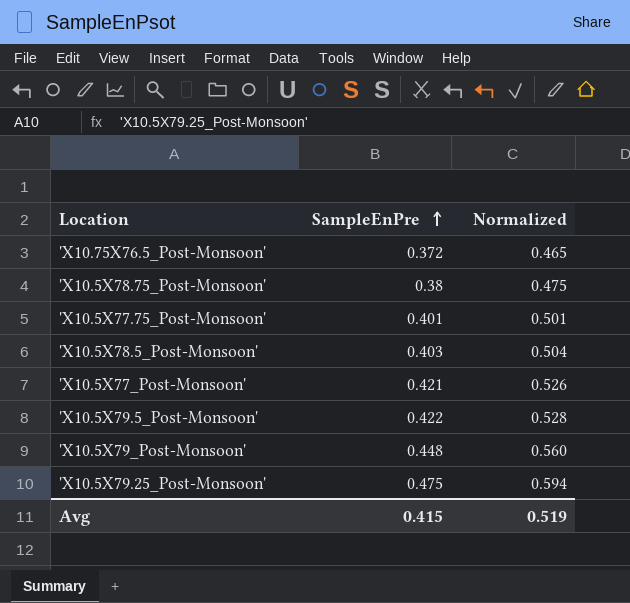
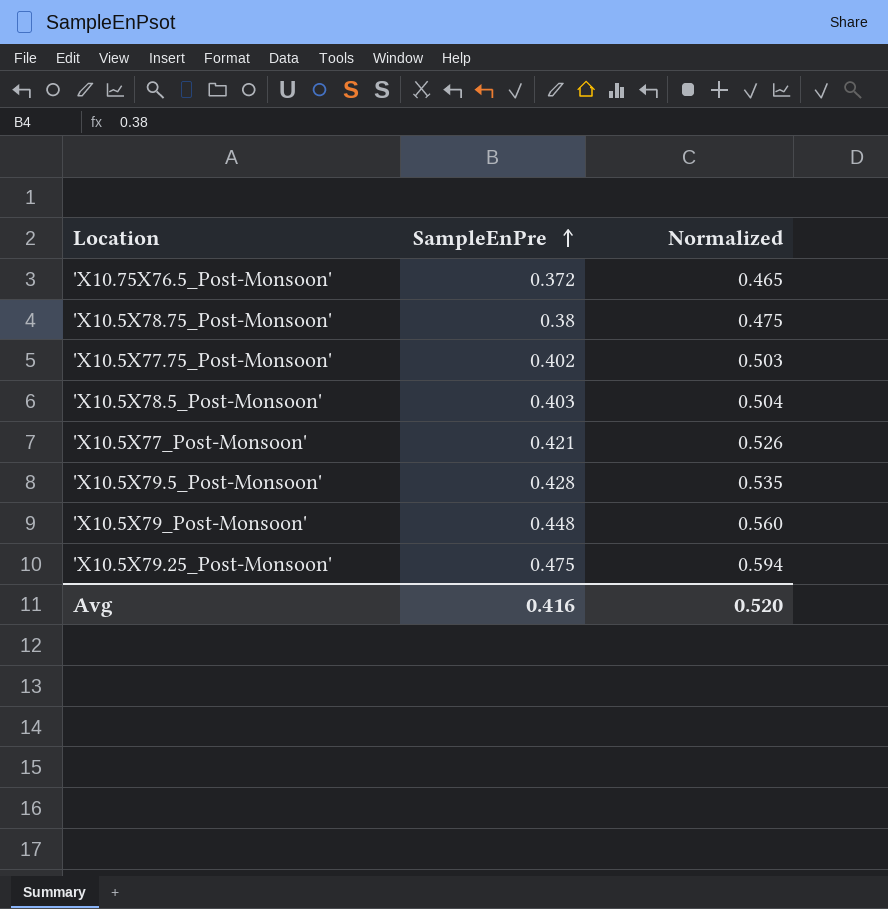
'X10.5X77.75_Post-Monsoon' | SampleEnPre: 0.401 -> 0.402
'X10.5X77.75_Post-Monsoon' | Normalized: 0.501 -> 0.503
'X10.5X79.5_Post-Monsoon' | SampleEnPre: 0.422 -> 0.428
'X10.5X79.5_Post-Monsoon' | Normalized: 0.528 -> 0.535
Avg | SampleEnPre: 0.415 -> 0.416
Avg | Normalized: 0.519 -> 0.520

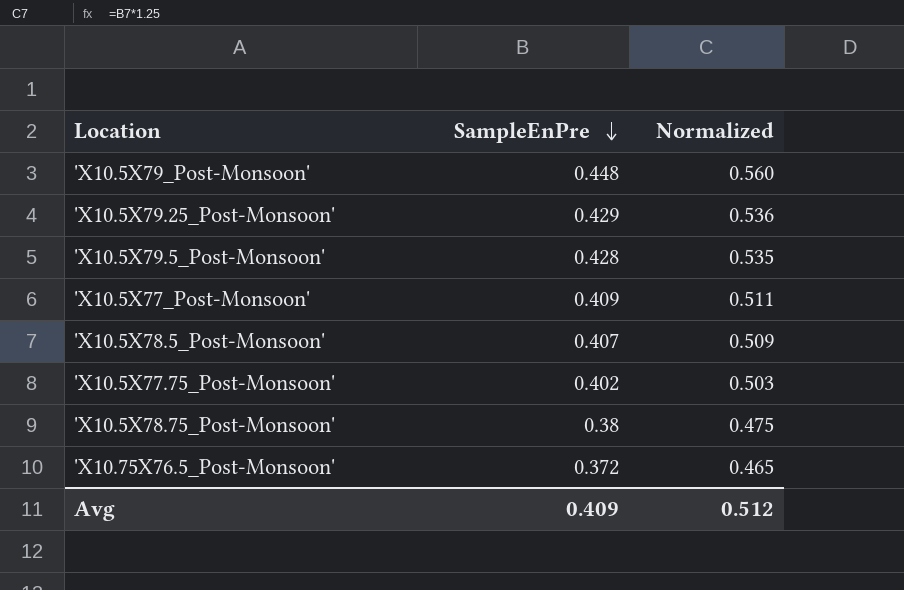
row order: SampleEnPre ascending -> SampleEnPre descending
'X10.5X79.25_Post-Monsoon' | SampleEnPre: 0.475 -> 0.429
'X10.5X79.25_Post-Monsoon' | Normalized: 0.594 -> 0.536
'X10.5X77_Post-Monsoon' | SampleEnPre: 0.421 -> 0.409
'X10.5X77_Post-Monsoon' | Normalized: 0.526 -> 0.511
'X10.5X78.5_Post-Monsoon' | SampleEnPre: 0.403 -> 0.407
'X10.5X78.5_Post-Monsoon' | Normalized: 0.504 -> 0.509
Avg | SampleEnPre: 0.416 -> 0.409
Avg | Normalized: 0.520 -> 0.512

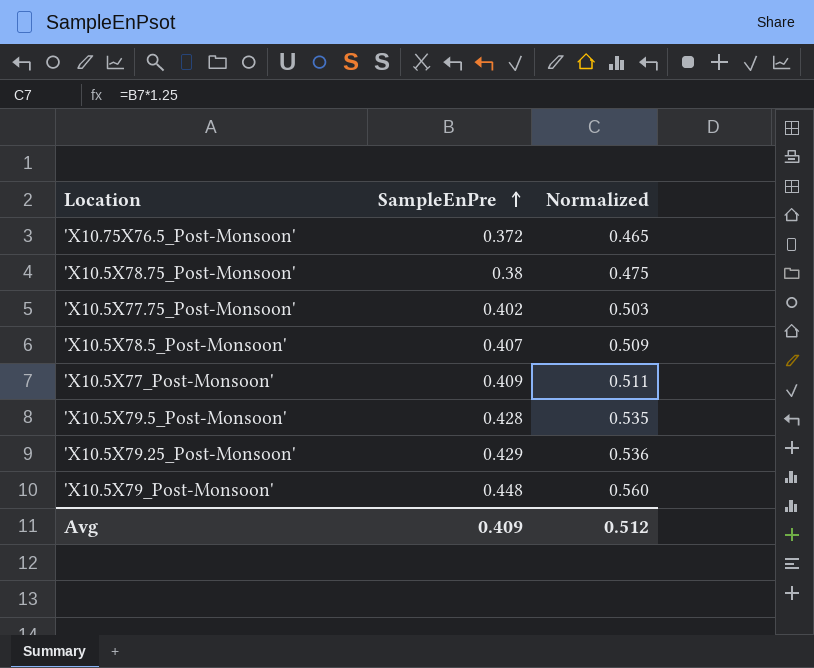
row order: SampleEnPre descending -> SampleEnPre ascending

